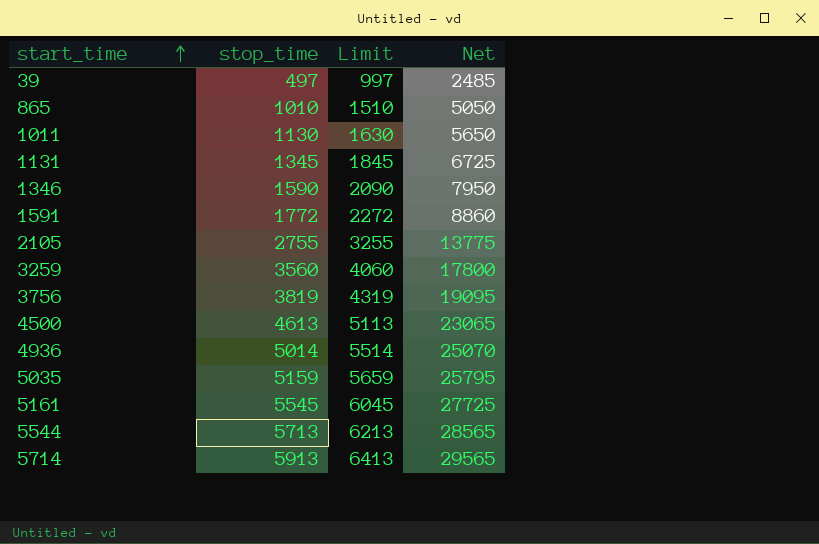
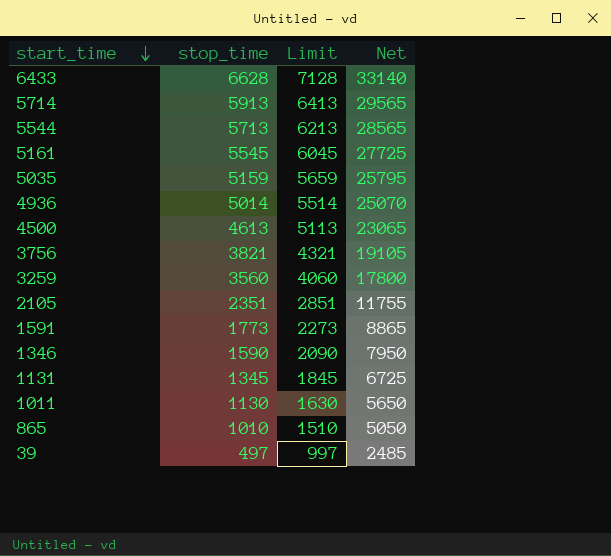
row order: start_time ascending -> start_time descending
row 6433: none -> 6628 | 7128 | 33140
3756 | stop_time: 3819 -> 3821
3756 | Limit: 4319 -> 4321
3756 | Net: 19095 -> 19105
2105 | stop_time: 2755 -> 2351
2105 | Limit: 3255 -> 2851
2105 | Net: 13775 -> 11755
1591 | stop_time: 1772 -> 1773
1591 | Limit: 2272 -> 2273
1591 | Net: 8860 -> 8865

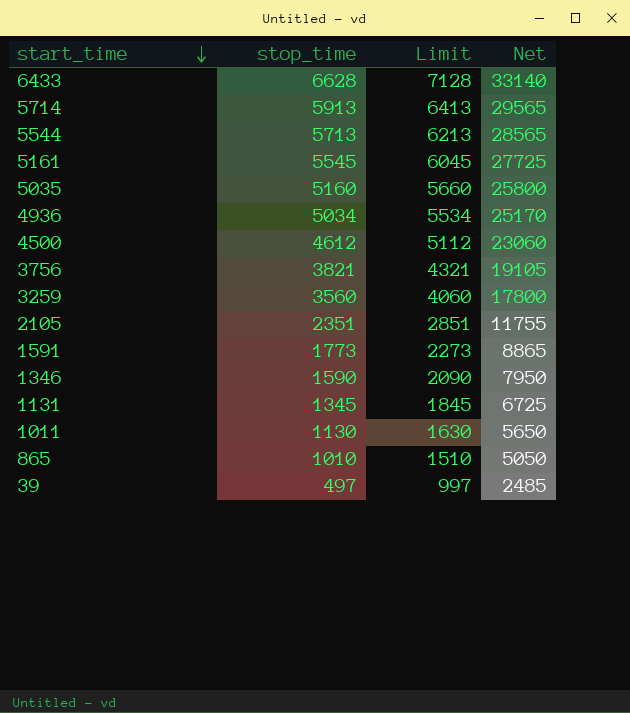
5035 | stop_time: 5159 -> 5160
5035 | Limit: 5659 -> 5660
5035 | Net: 25795 -> 25800
4936 | stop_time: 5014 -> 5034
4936 | Limit: 5514 -> 5534
4936 | Net: 25070 -> 25170
4500 | stop_time: 4613 -> 4612
4500 | Limit: 5113 -> 5112
4500 | Net: 23065 -> 23060

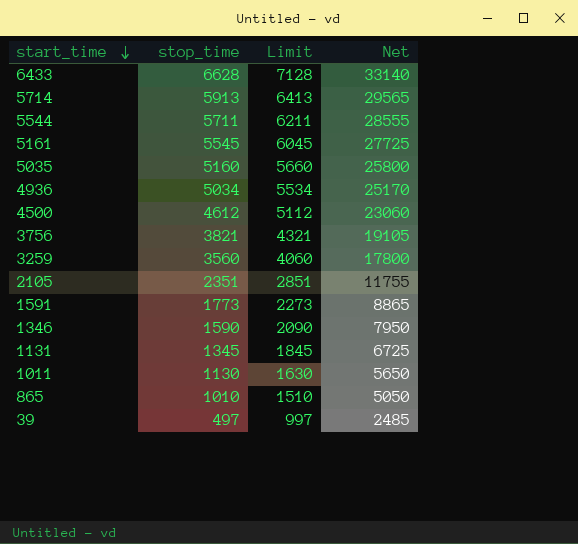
5544 | stop_time: 5713 -> 5711
5544 | Limit: 6213 -> 6211
5544 | Net: 28565 -> 28555

